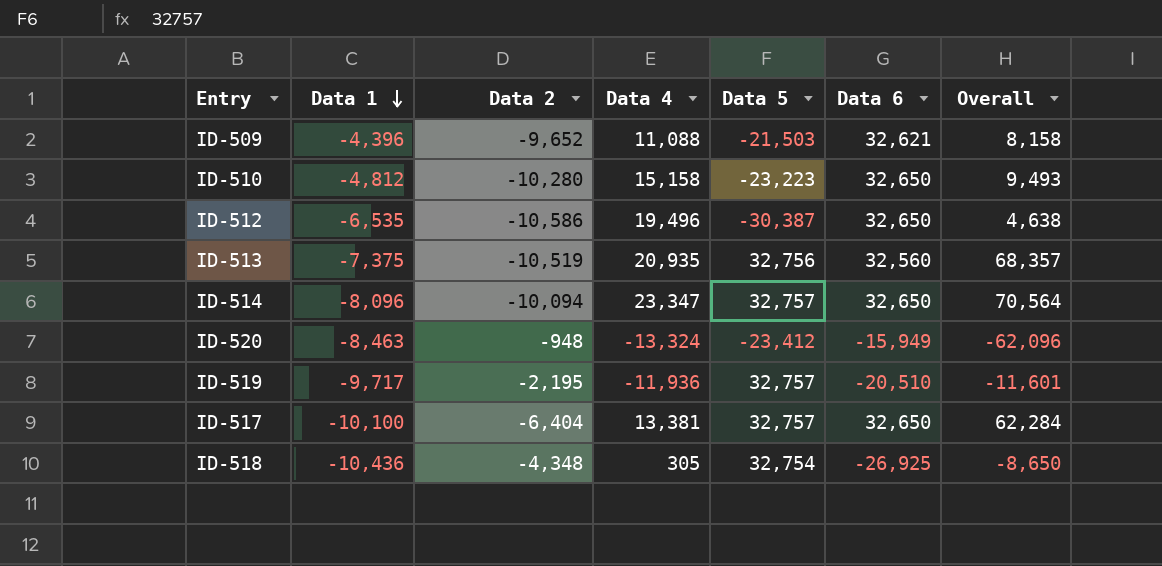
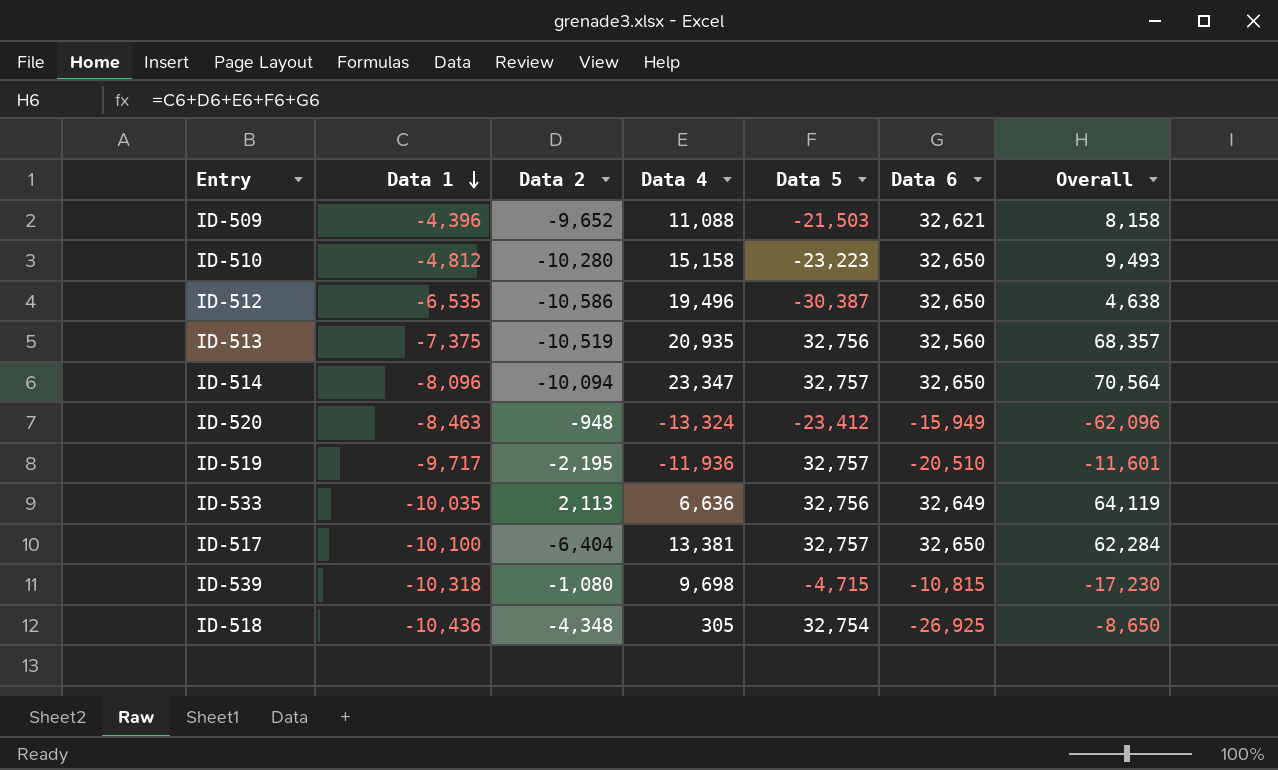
row ID-533: none -> -10,035 | 2,113 | 6,636 | 32,756 | 32,649 | 64,119
row ID-539: none -> -10,318 | -1,080 | 9,698 | -4,715 | -10,815 | -17,230

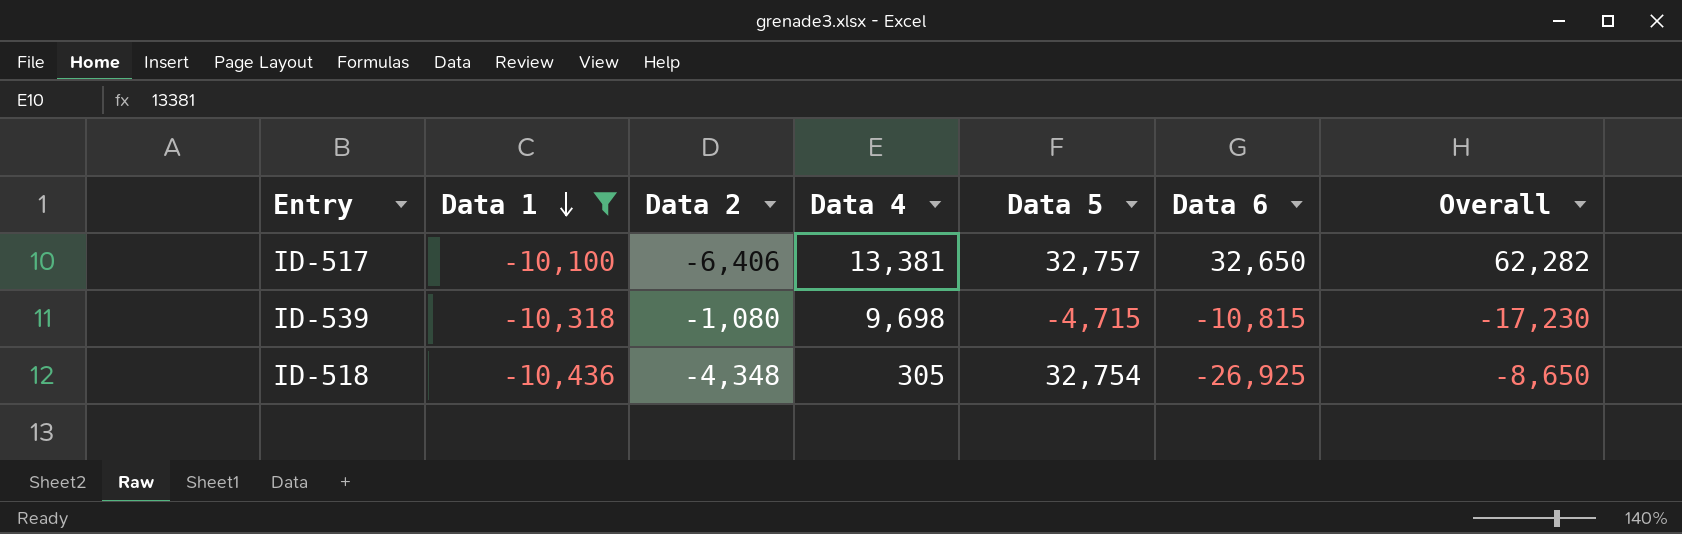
filter: none -> Data 1 <= -10,100
ID-517 | Data 2: -6,404 -> -6,406
ID-517 | Overall: 62,284 -> 62,282

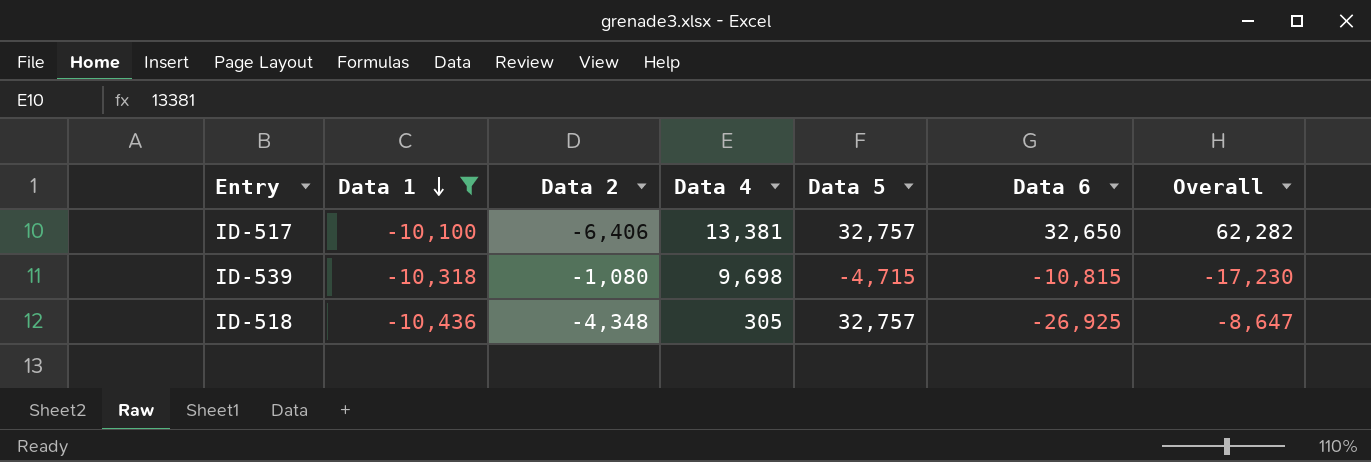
ID-518 | Data 5: 32,754 -> 32,757
ID-518 | Overall: -8,650 -> -8,647

